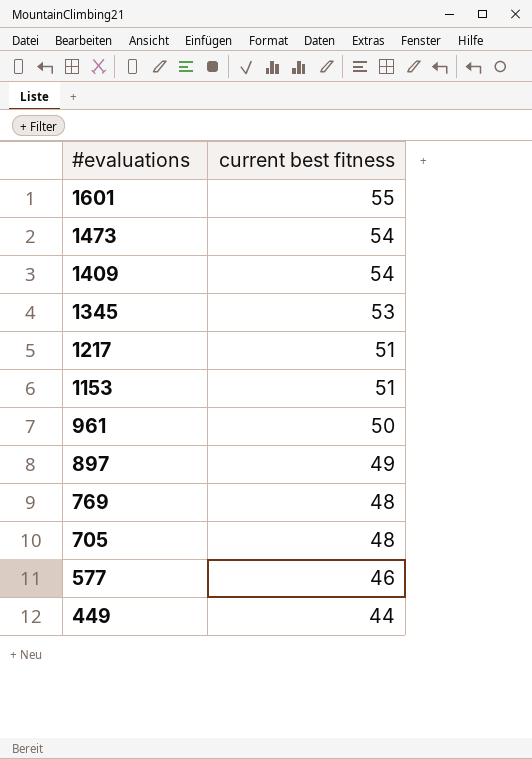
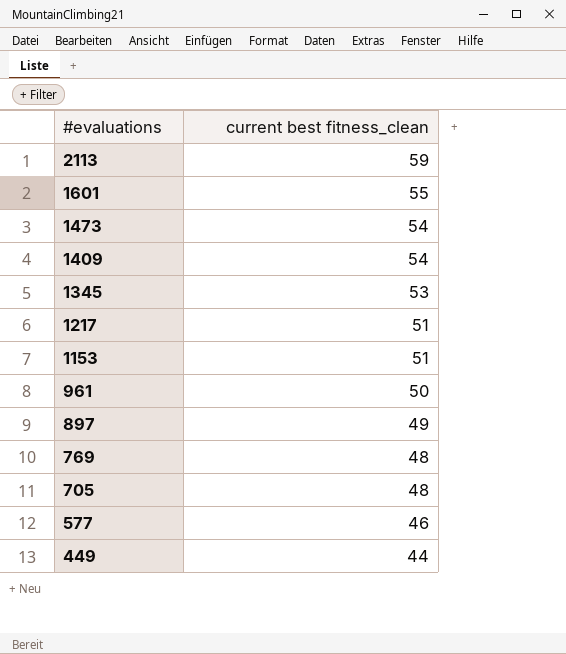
column name: current best fitness -> current best fitness_clean
row 2113: none -> 59

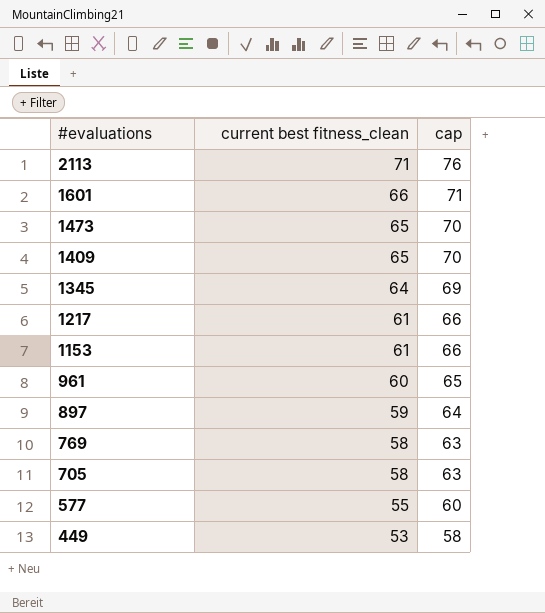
column cap | formula: none -> [current best fitness_clean] + 5
2113 | current best fitness_clean: 59 -> 71
1601 | current best fitness_clean: 55 -> 66
1473 | current best fitness_clean: 54 -> 65
1409 | current best fitness_clean: 54 -> 65
1345 | current best fitness_clean: 53 -> 64
1217 | current best fitness_clean: 51 -> 61
1153 | current best fitness_clean: 51 -> 61
961 | current best fitness_clean: 50 -> 60
897 | current best fitness_clean: 49 -> 59
769 | current best fitness_clean: 48 -> 58
705 | current best fitness_clean: 48 -> 58
577 | current best fitness_clean: 46 -> 55
449 | current best fitness_clean: 44 -> 53

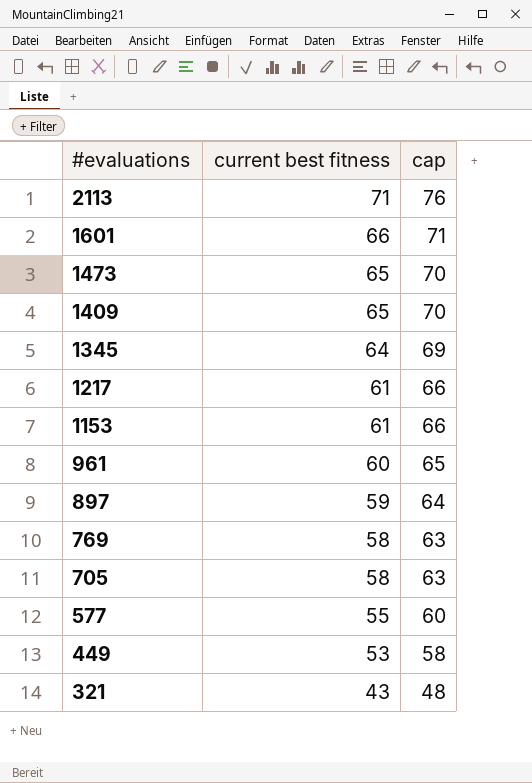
column name: current best fitness_clean -> current best fitness
row 321: none -> 43 | 48

